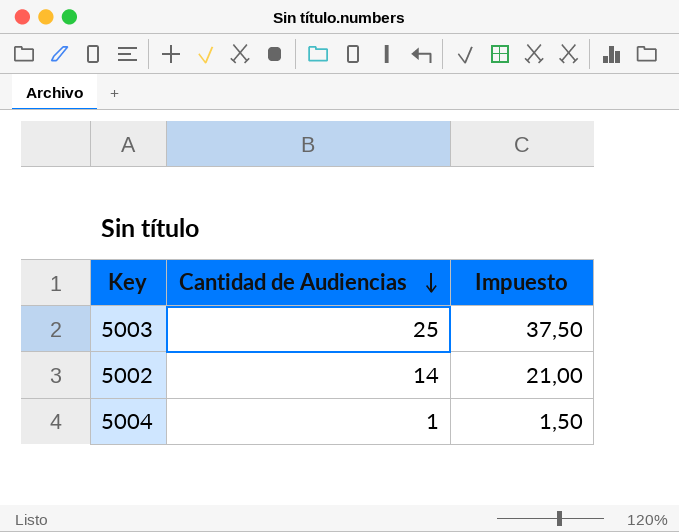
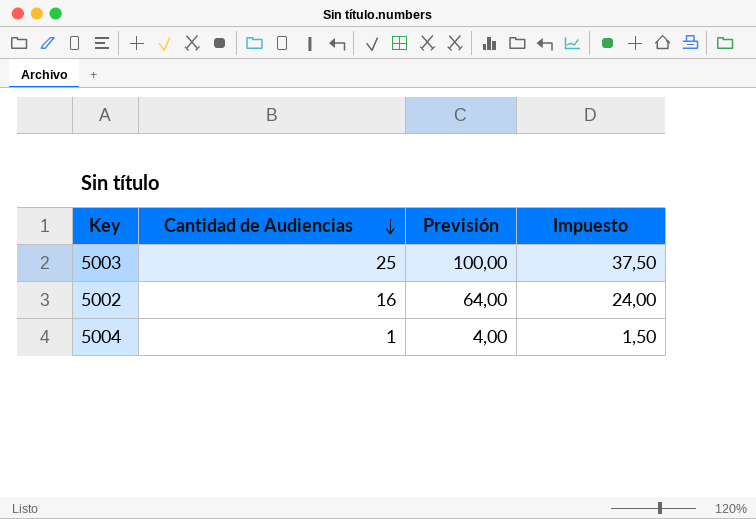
column Previsión | formula: none -> [Cantidad de Audiencias] * 4
5002 | Cantidad de Audiencias: 14 -> 16
5002 | Impuesto: 21,00 -> 24,00

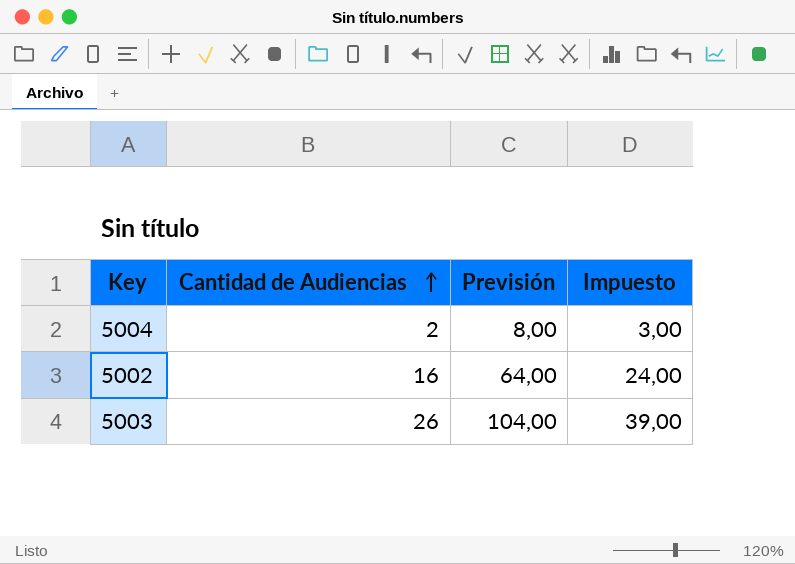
row order: Cantidad de Audiencias descending -> Cantidad de Audiencias ascending
5004 | Cantidad de Audiencias: 1 -> 2
5004 | Previsión: 4,00 -> 8,00
5004 | Impuesto: 1,50 -> 3,00
5003 | Cantidad de Audiencias: 25 -> 26
5003 | Previsión: 100,00 -> 104,00
5003 | Impuesto: 37,50 -> 39,00

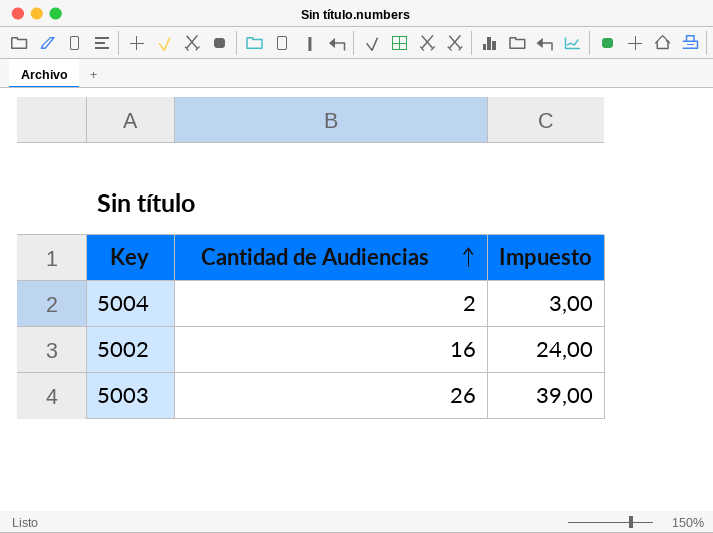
column Previsión | formula: [Cantidad de Audiencias] * 4 -> none

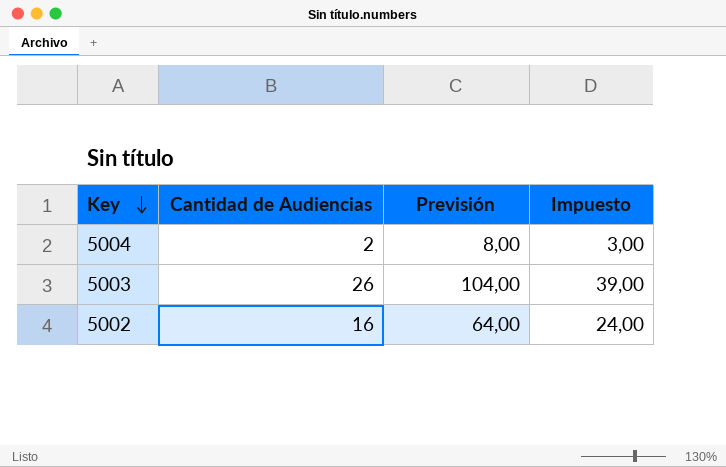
row order: Cantidad de Audiencias ascending -> Key descending
column Previsión | formula: none -> [Cantidad de Audiencias] * 4

